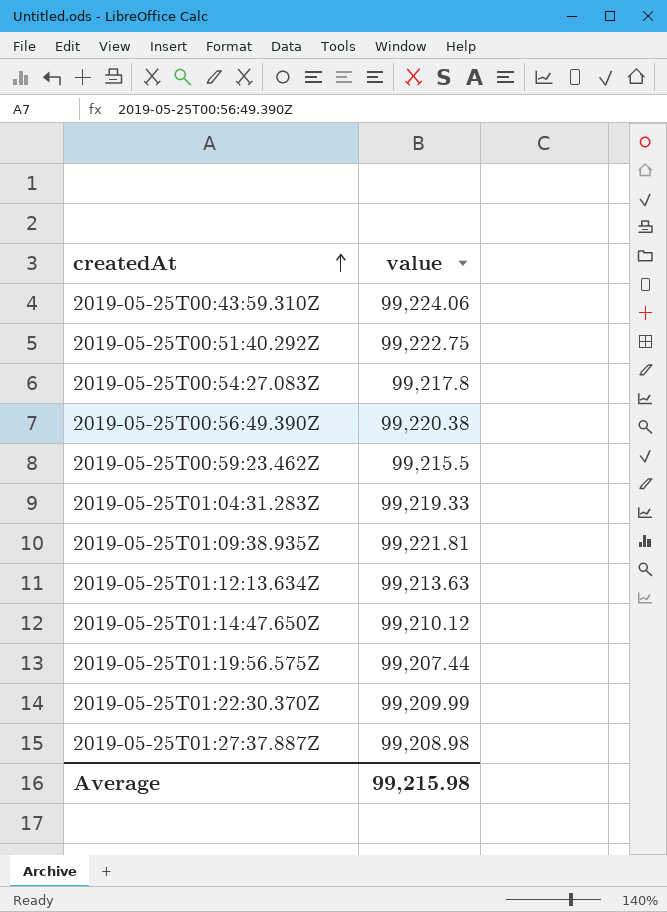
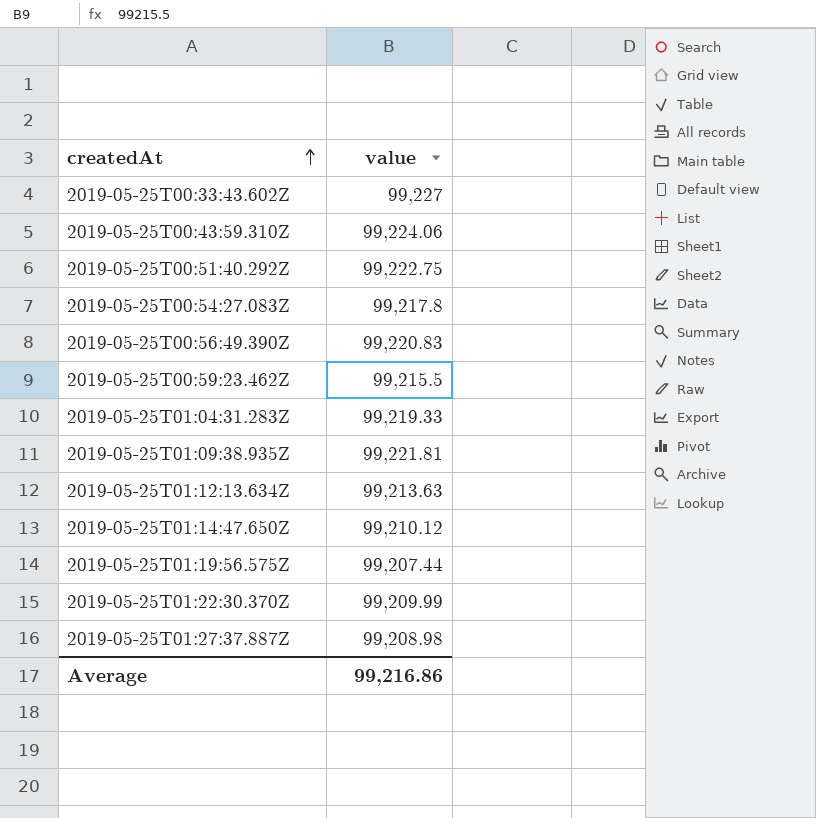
row 2019-05-25T00:33:43.602Z: none -> 99,227
2019-05-25T00:56:49.390Z | value: 99,220.38 -> 99,220.83
Average | value: 99,215.98 -> 99,216.86

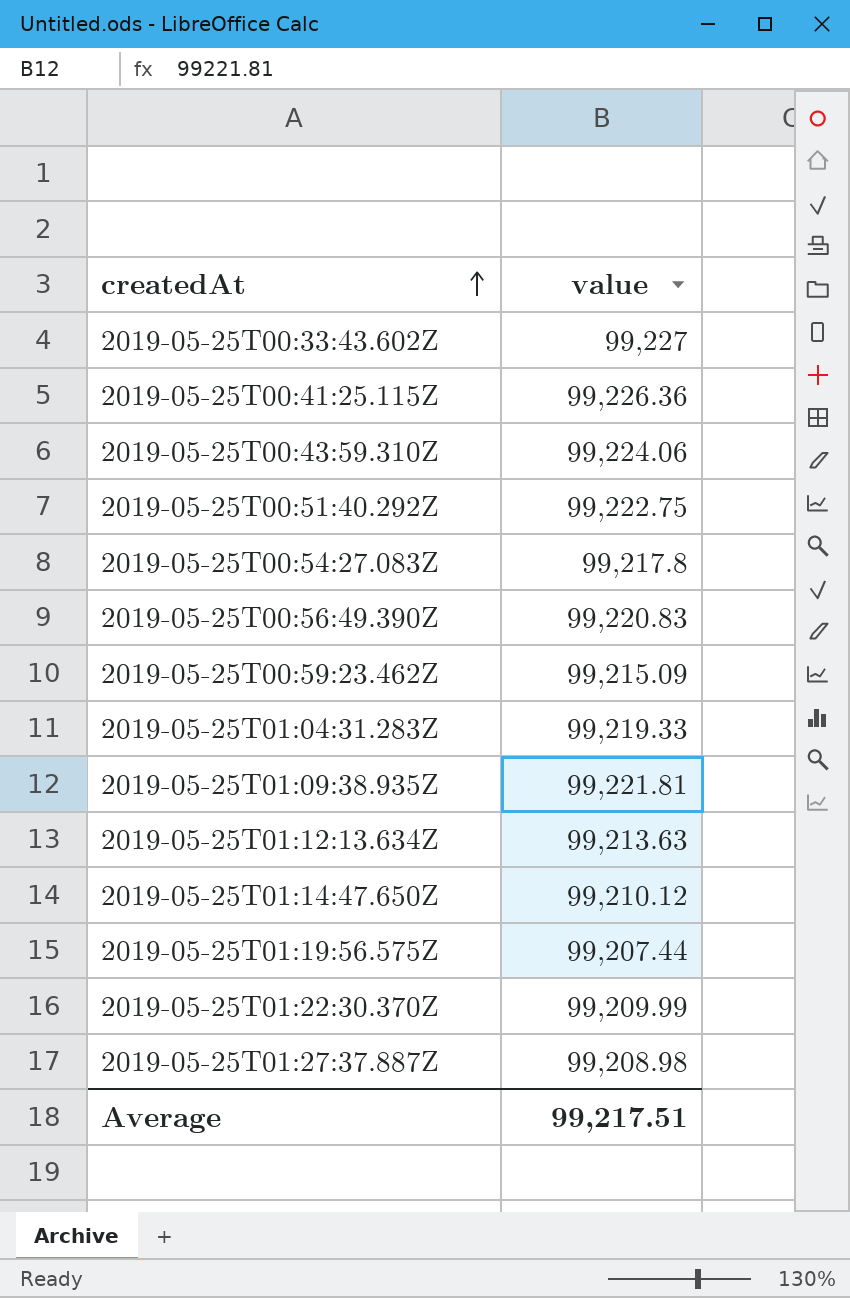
row 2019-05-25T00:41:25.115Z: none -> 99,226.36
2019-05-25T00:59:23.462Z | value: 99,215.5 -> 99,215.09
Average | value: 99,216.86 -> 99,217.51

